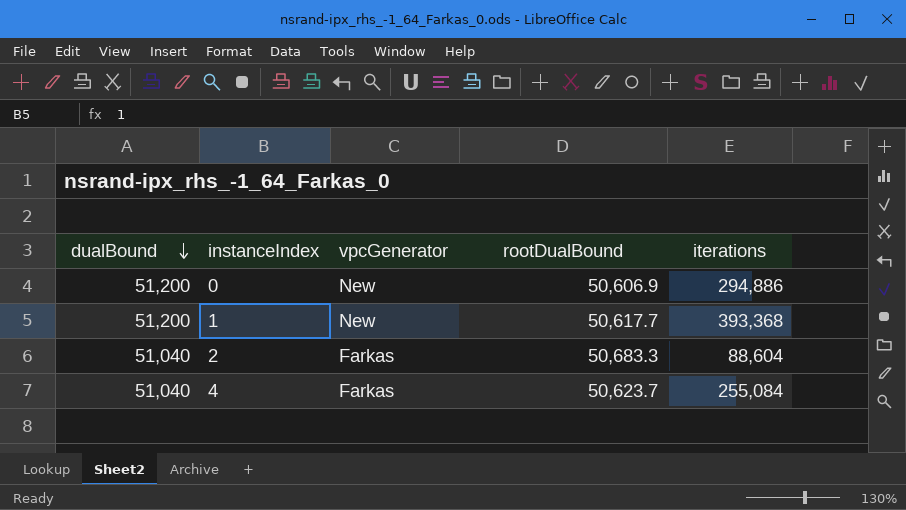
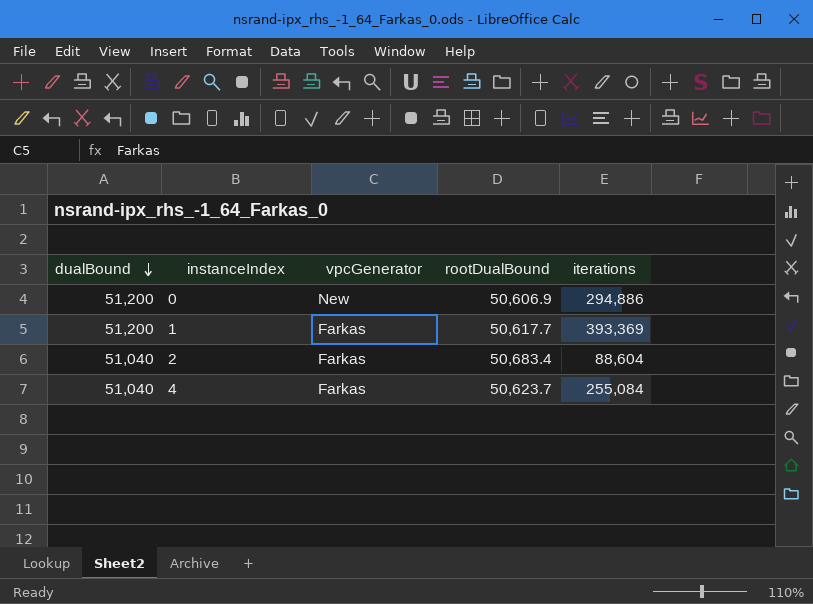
1 | vpcGenerator: New -> Farkas
1 | iterations: 393,368 -> 393,369
2 | rootDualBound: 50,683.3 -> 50,683.4

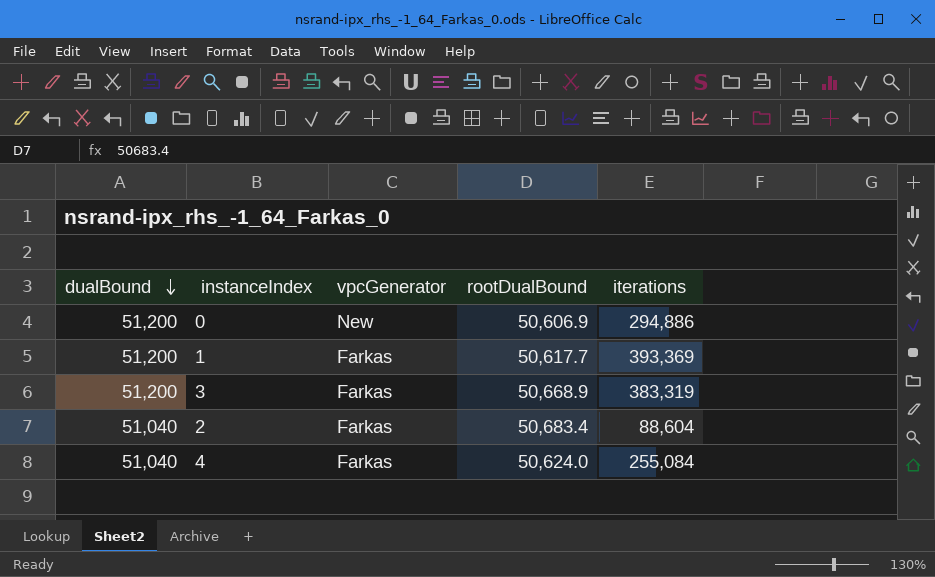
row 3: none -> 51,200 | Farkas | 50,668.9 | 383,319
4 | rootDualBound: 50,623.7 -> 50,624.0

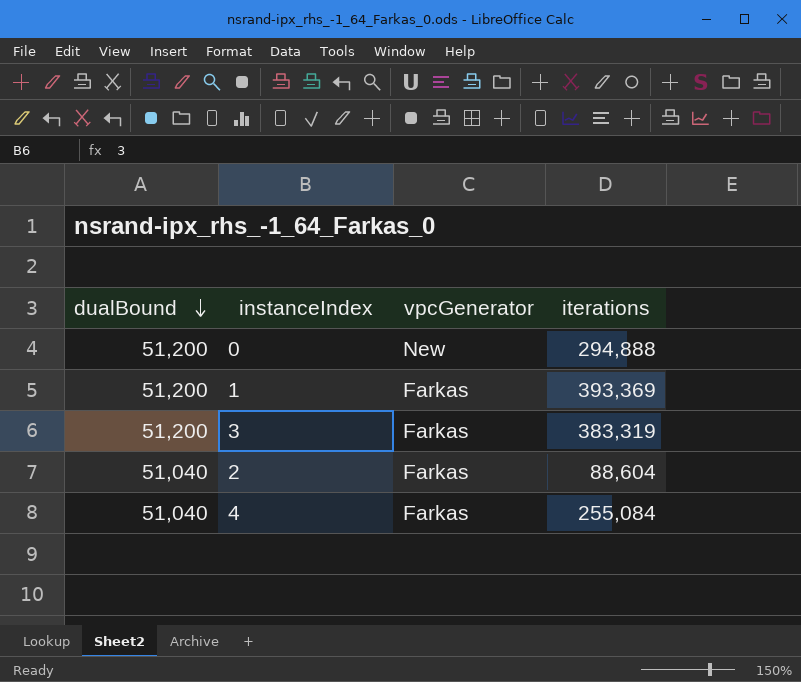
column rootDualBound | position: 4 -> none
0 | iterations: 294,886 -> 294,888

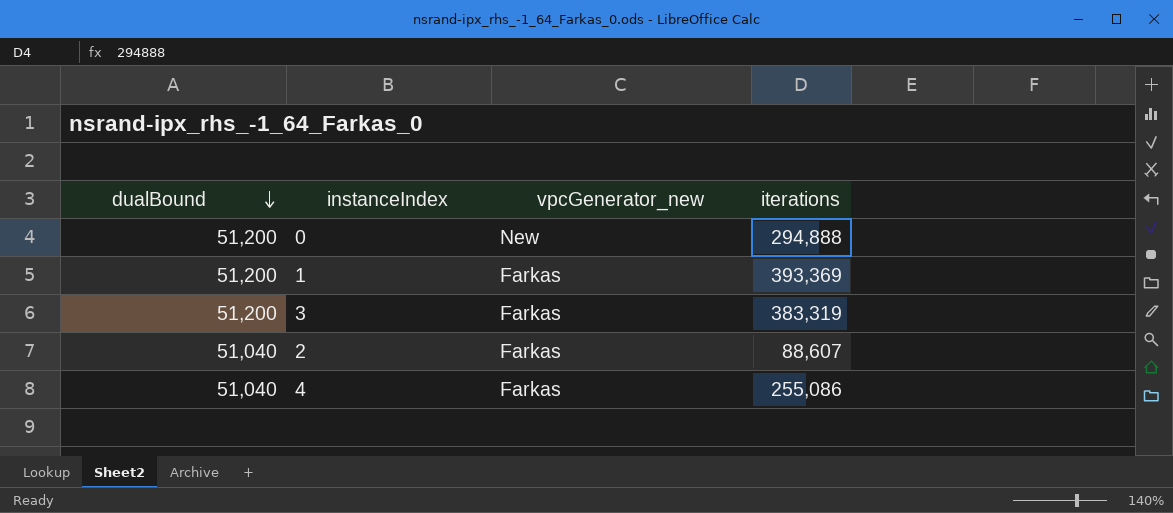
column name: vpcGenerator -> vpcGenerator_new
2 | iterations: 88,604 -> 88,607
4 | iterations: 255,084 -> 255,086

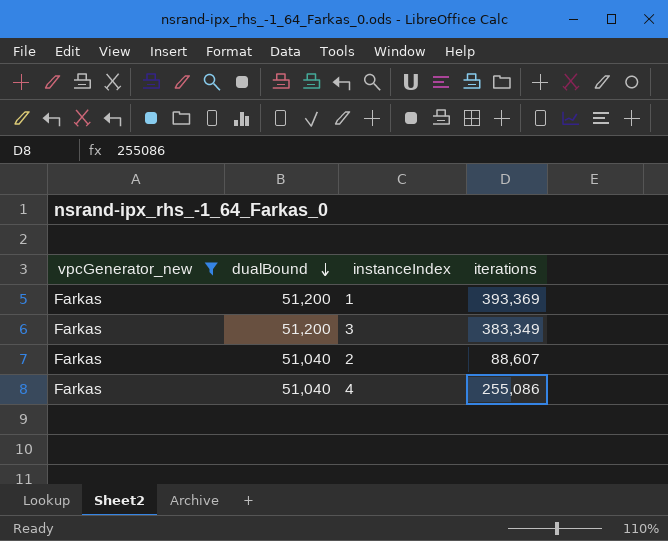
filter: none -> vpcGenerator_new = Farkas
column vpcGenerator_new | position: 3 -> 1
3 | iterations: 383,319 -> 383,349

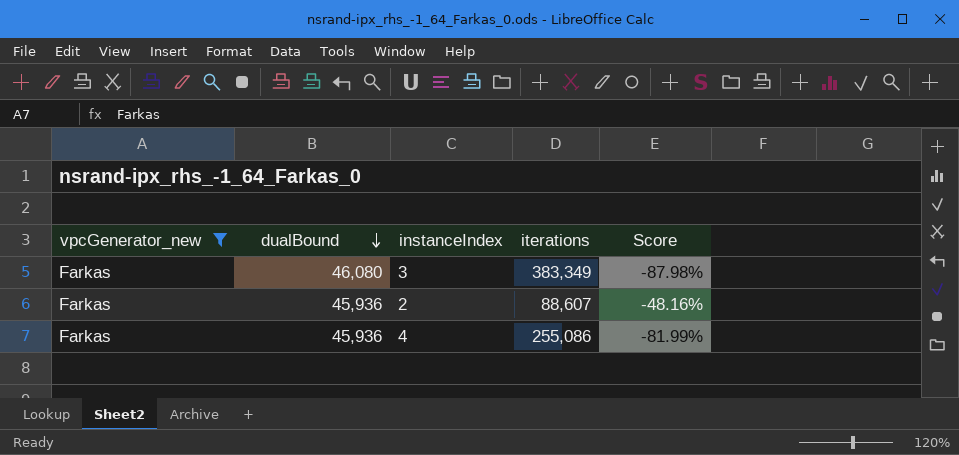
column Score | formula: none -> ([dualBound] - [iterations]) / [iterations]
row 1: Farkas | 51,200 | 393,369 -> none
3 | dualBound: 51,200 -> 46,080
2 | dualBound: 51,040 -> 45,936
4 | dualBound: 51,040 -> 45,936

